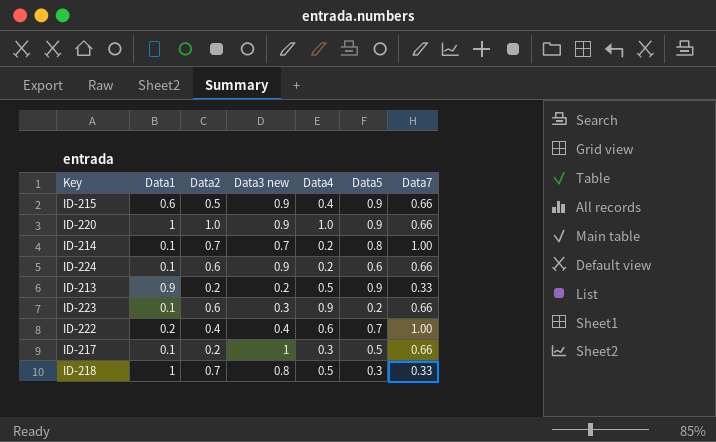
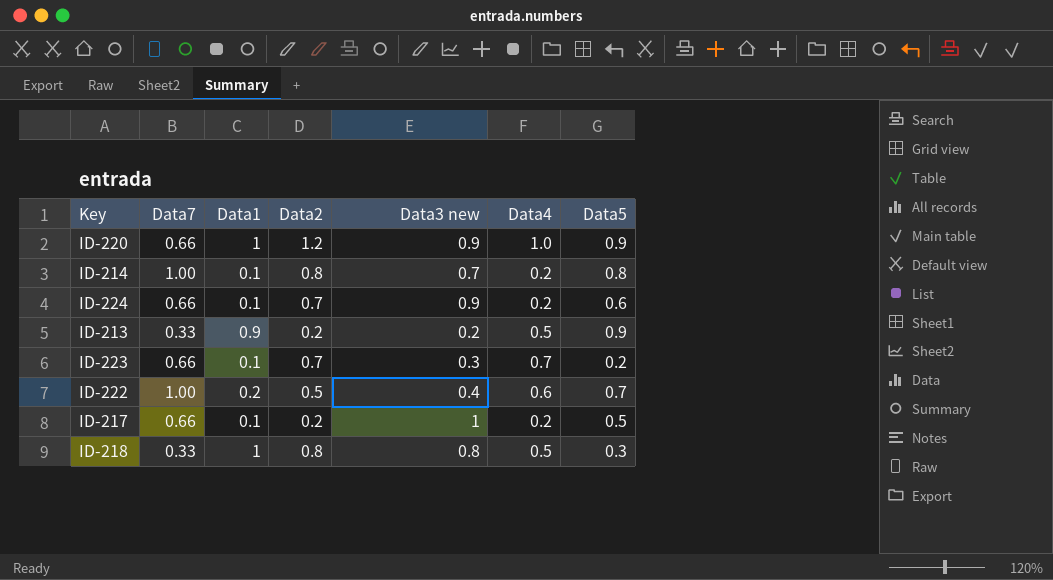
column Data7 | position: 7 -> 2
row ID-215: 0.6 | 0.5 | 0.9 | 0.4 | 0.9 | 0.66 -> none
ID-220 | Data2: 1.0 -> 1.2
ID-214 | Data2: 0.7 -> 0.8
ID-224 | Data2: 0.6 -> 0.7
ID-223 | Data2: 0.6 -> 0.7
ID-223 | Data4: 0.9 -> 0.7
ID-222 | Data2: 0.4 -> 0.5
ID-217 | Data4: 0.3 -> 0.2
ID-218 | Data2: 0.7 -> 0.8

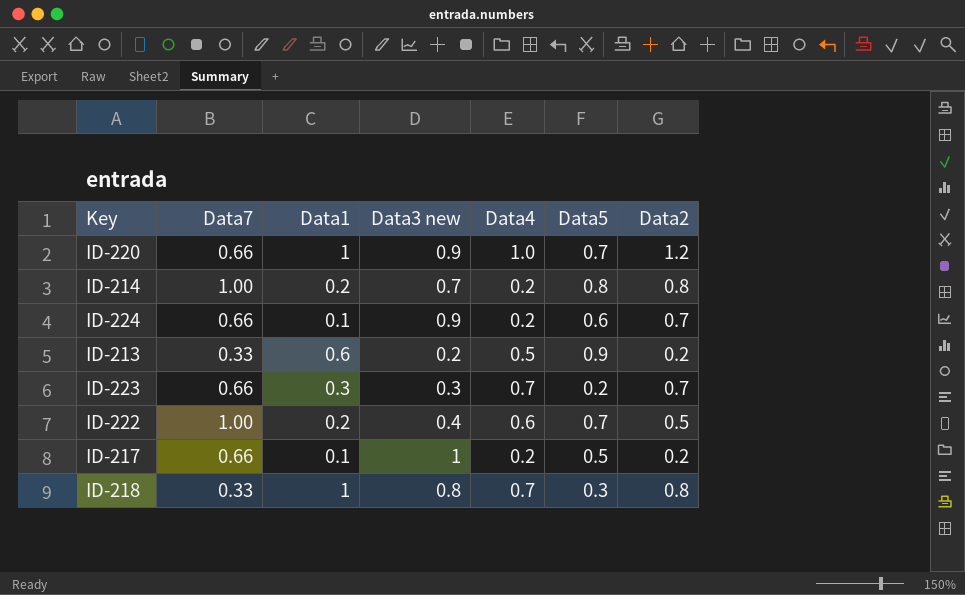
column Data2 | position: 4 -> 7
ID-220 | Data5: 0.9 -> 0.7
ID-214 | Data1: 0.1 -> 0.2
ID-213 | Data1: 0.9 -> 0.6
ID-223 | Data1: 0.1 -> 0.3
ID-218 | Data4: 0.5 -> 0.7

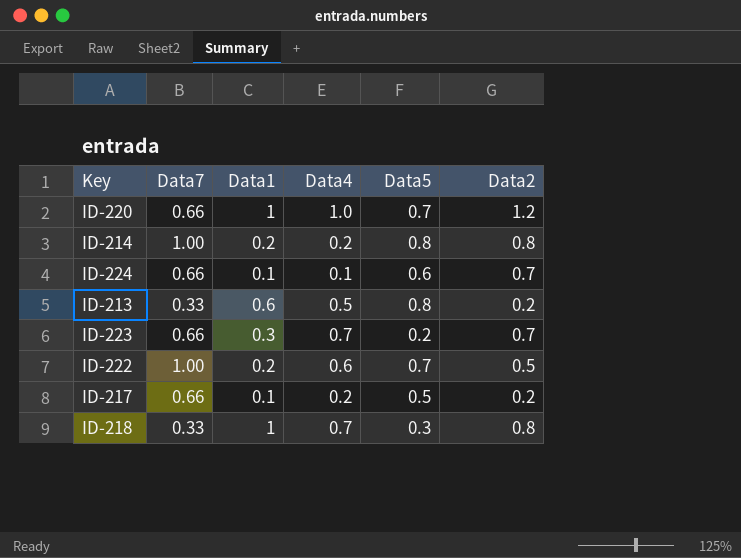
column Data3 new | position: 4 -> none
ID-224 | Data4: 0.2 -> 0.1
ID-213 | Data5: 0.9 -> 0.8

